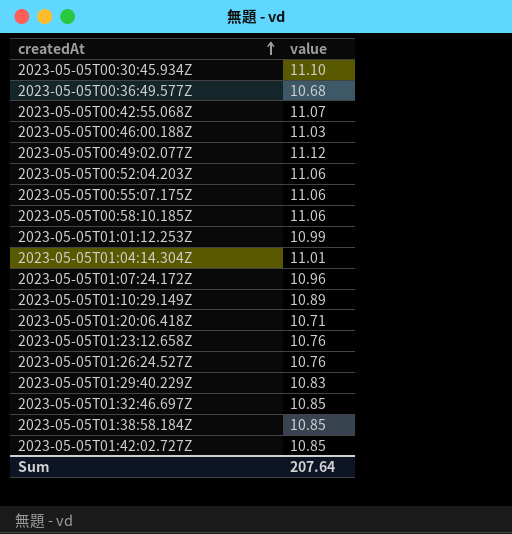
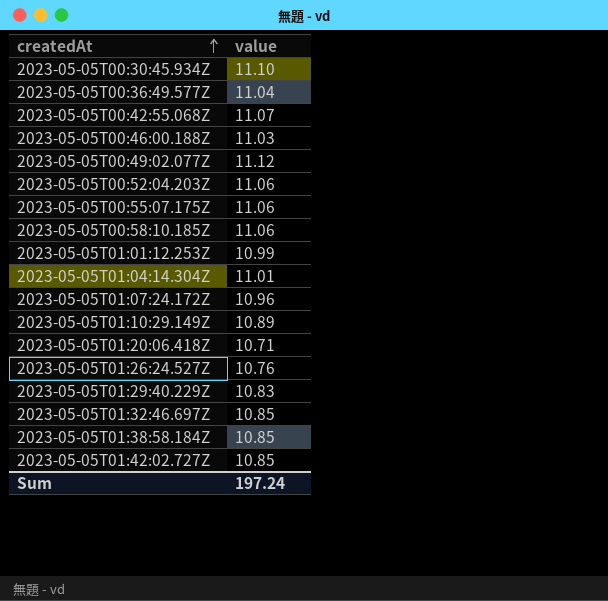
row 2023-05-05T01:23:12.658Z: 10.76 -> none
2023-05-05T00:36:49.577Z | value: 10.68 -> 11.04
Sum | value: 207.64 -> 197.24

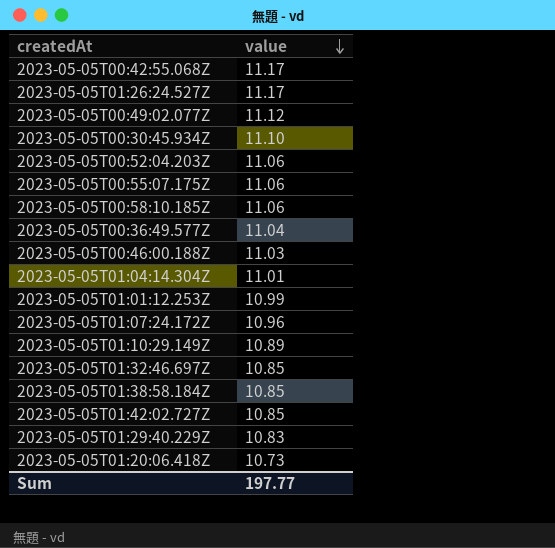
row order: createdAt ascending -> value descending
2023-05-05T00:42:55.068Z | value: 11.07 -> 11.17
2023-05-05T01:26:24.527Z | value: 10.76 -> 11.17
2023-05-05T01:20:06.418Z | value: 10.71 -> 10.73
Sum | value: 197.24 -> 197.77

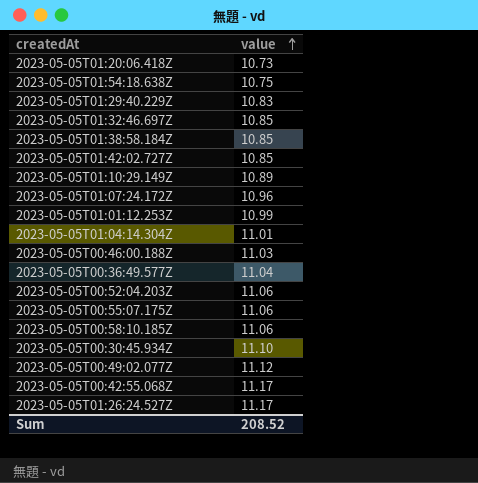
row order: value descending -> value ascending
row 2023-05-05T01:54:18.638Z: none -> 10.75
Sum | value: 197.77 -> 208.52

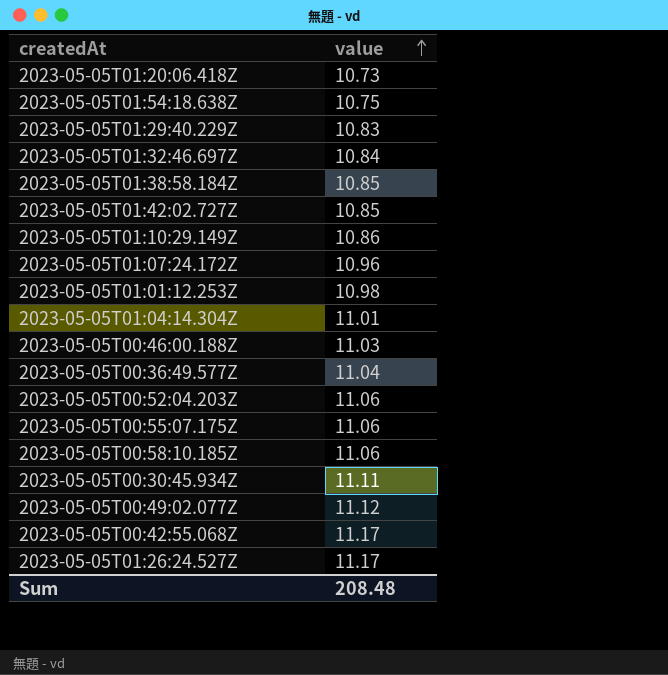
2023-05-05T01:32:46.697Z | value: 10.85 -> 10.84
2023-05-05T01:10:29.149Z | value: 10.89 -> 10.86
2023-05-05T01:01:12.253Z | value: 10.99 -> 10.98
2023-05-05T00:30:45.934Z | value: 11.10 -> 11.11
Sum | value: 208.52 -> 208.48

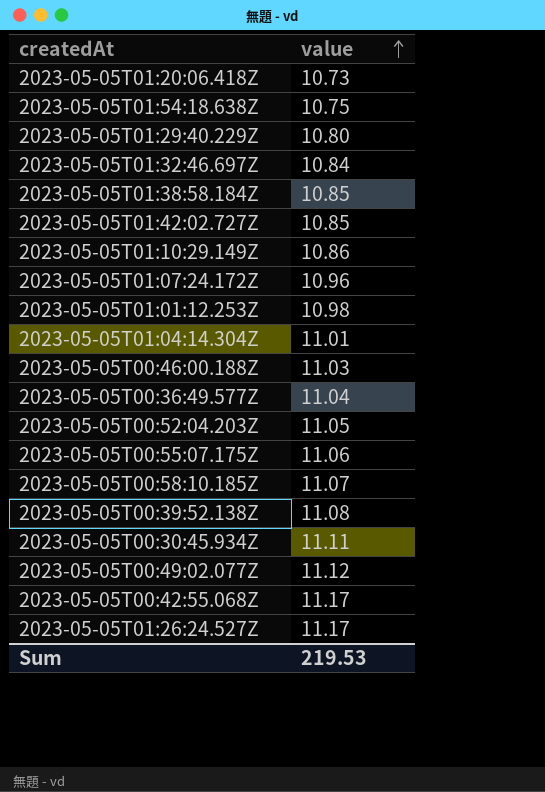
2023-05-05T01:29:40.229Z | value: 10.83 -> 10.80
2023-05-05T00:52:04.203Z | value: 11.06 -> 11.05
2023-05-05T00:58:10.185Z | value: 11.06 -> 11.07
row 2023-05-05T00:39:52.138Z: none -> 11.08
Sum | value: 208.48 -> 219.53

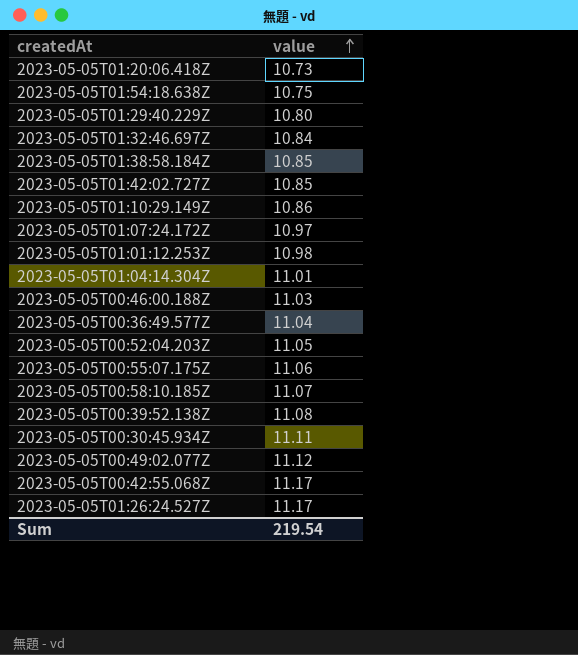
2023-05-05T01:07:24.172Z | value: 10.96 -> 10.97
Sum | value: 219.53 -> 219.54

